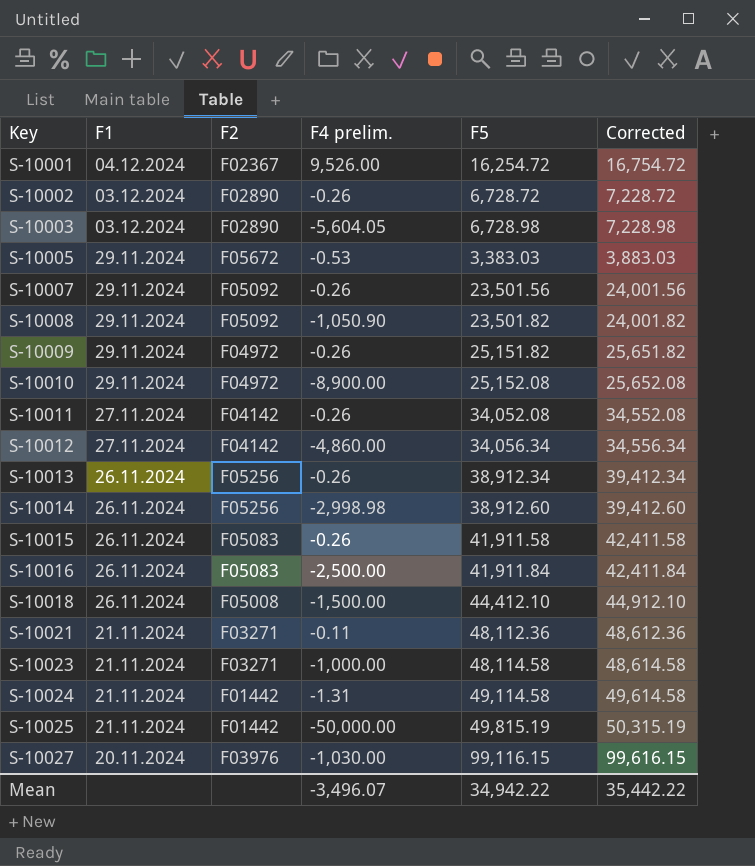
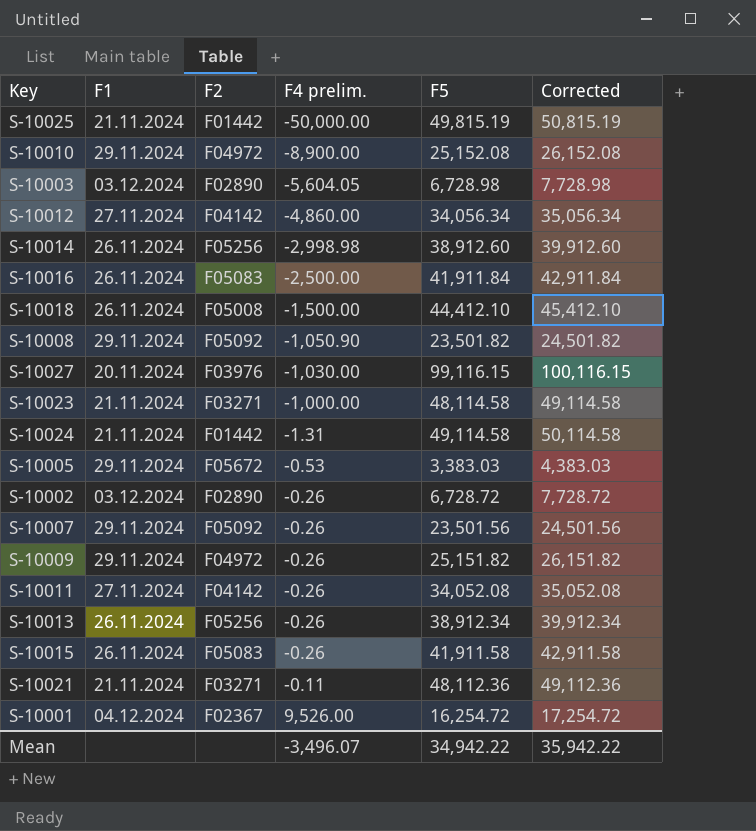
row order: Key ascending -> F4 prelim. ascending
column Corrected | formula: [F5] + 500 -> [F5] + 1000
Mean | Corrected: 35,442.22 -> 35,942.22

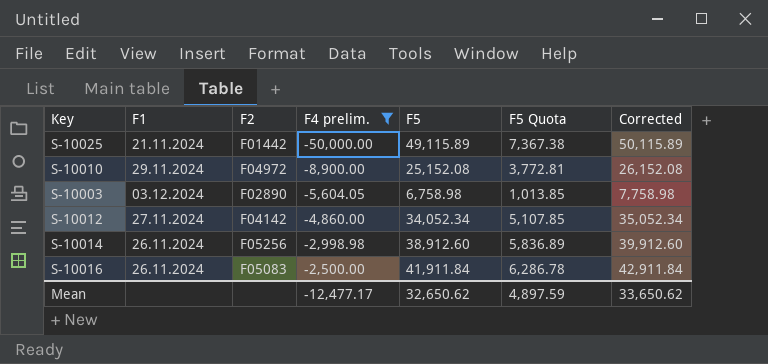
filter: none -> F4 prelim. <= -2,500.00
column F5 Quota | formula: none -> [F5] * 0.15
S-10025 | F5: 49,815.19 -> 49,115.89
S-10025 | Corrected: 50,815.19 -> 50,115.89
S-10003 | F5: 6,728.98 -> 6,758.98
S-10003 | Corrected: 7,728.98 -> 7,758.98
S-10012 | F5: 34,056.34 -> 34,052.34
S-10012 | Corrected: 35,056.34 -> 35,052.34
Mean | F4 prelim.: -3,496.07 -> -12,477.17
Mean | F5: 34,942.22 -> 32,650.62
Mean | Corrected: 35,942.22 -> 33,650.62

